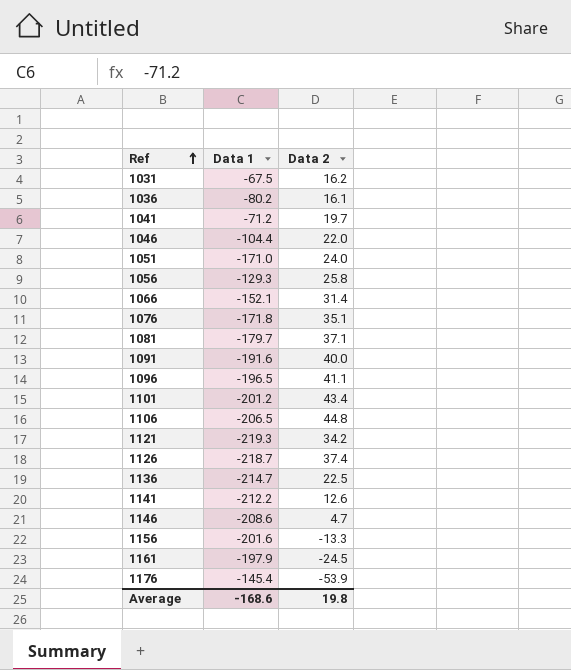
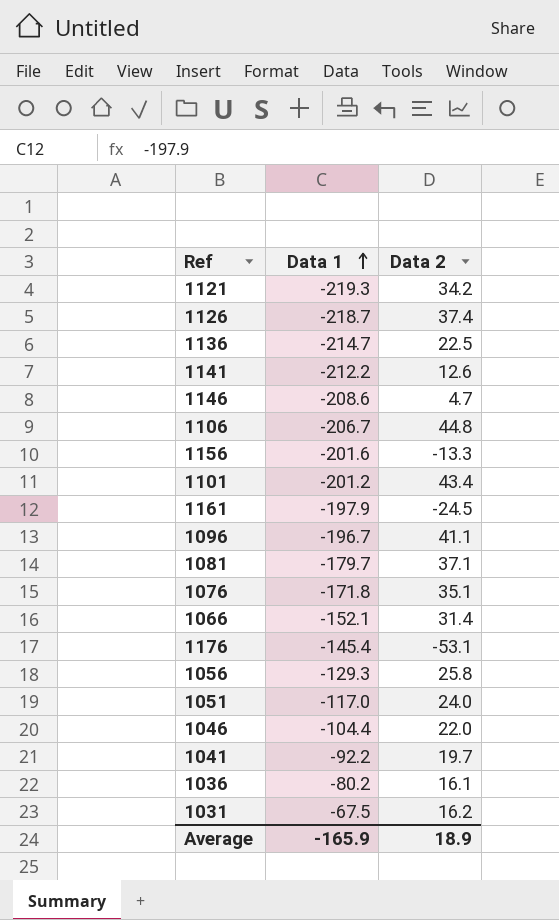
row order: Ref ascending -> Data 1 ascending
row 1091: -191.6 | 40.0 -> none
1106 | Data 1: -206.5 -> -206.7
1096 | Data 1: -196.5 -> -196.7
1176 | Data 2: -53.9 -> -53.1
1051 | Data 1: -171.0 -> -117.0
1041 | Data 1: -71.2 -> -92.2
Average | Data 1: -168.6 -> -165.9
Average | Data 2: 19.8 -> 18.9

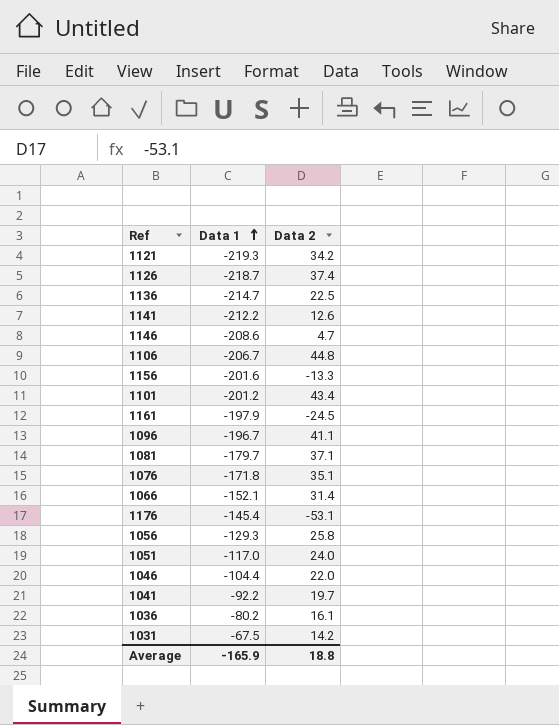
1031 | Data 2: 16.2 -> 14.2
Average | Data 2: 18.9 -> 18.8

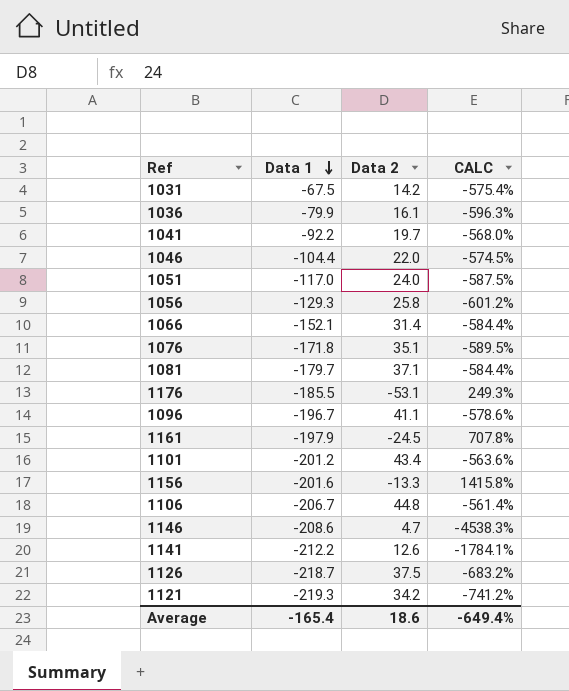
row order: Data 1 ascending -> Data 1 descending
column CALC | formula: none -> ([Data 1] - [Data 2]) / [Data 2]
row 1136: -214.7 | 22.5 -> none
1036 | Data 1: -80.2 -> -79.9
1176 | Data 1: -145.4 -> -185.5
1126 | Data 2: 37.4 -> 37.5
Average | Data 1: -165.9 -> -165.4
Average | Data 2: 18.8 -> 18.6

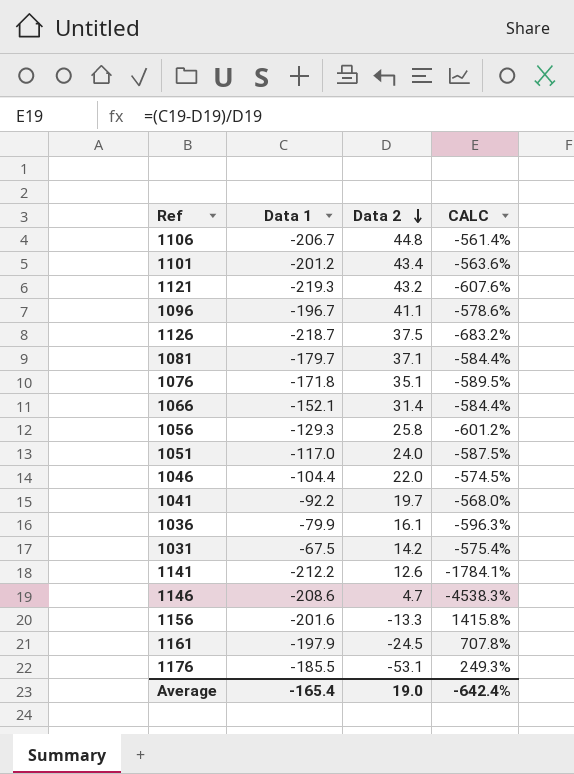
row order: Data 1 descending -> Data 2 descending
1121 | Data 2: 34.2 -> 43.2
1121 | CALC: -741.2% -> -607.6%
Average | Data 2: 18.6 -> 19.0
Average | CALC: -649.4% -> -642.4%

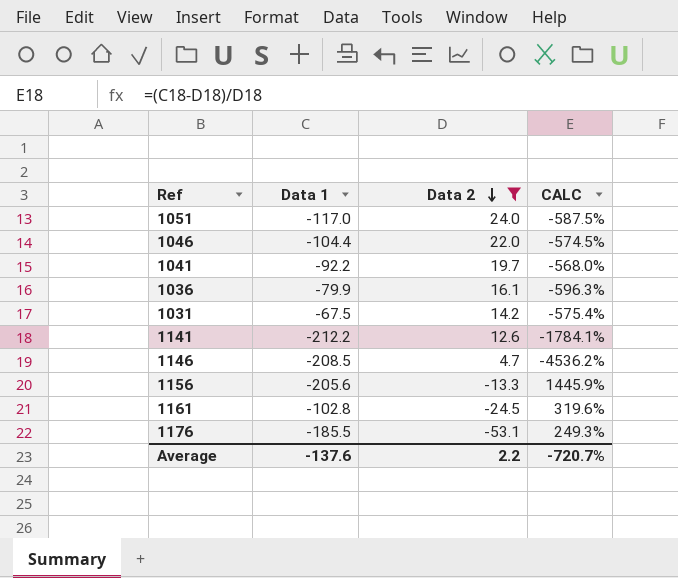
filter: none -> Data 2 <= 24.0
1146 | Data 1: -208.6 -> -208.5
1146 | CALC: -4538.3% -> -4536.2%
1156 | Data 1: -201.6 -> -205.6
1156 | CALC: 1415.8% -> 1445.9%
1161 | Data 1: -197.9 -> -102.8
1161 | CALC: 707.8% -> 319.6%
Average | Data 1: -165.4 -> -137.6
Average | Data 2: 19.0 -> 2.2
Average | CALC: -642.4% -> -720.7%

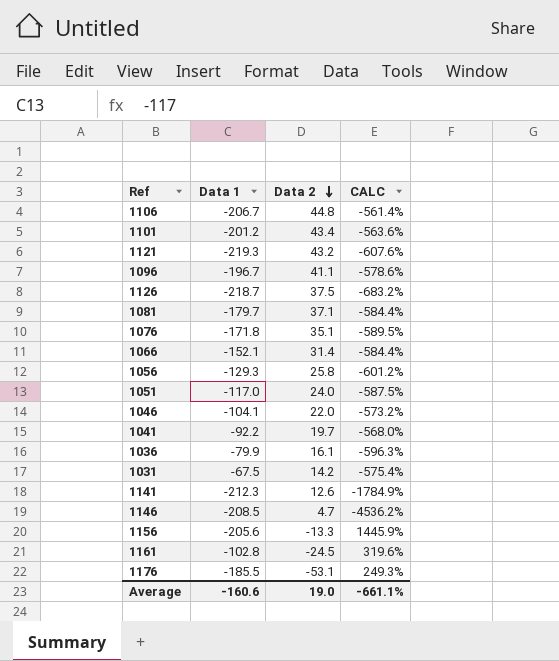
filter: Data 2 <= 24.0 -> none
1046 | Data 1: -104.4 -> -104.1
1046 | CALC: -574.5% -> -573.2%
1141 | Data 1: -212.2 -> -212.3
1141 | CALC: -1784.1% -> -1784.9%
Average | Data 1: -137.6 -> -160.6
Average | Data 2: 2.2 -> 19.0
Average | CALC: -720.7% -> -661.1%

